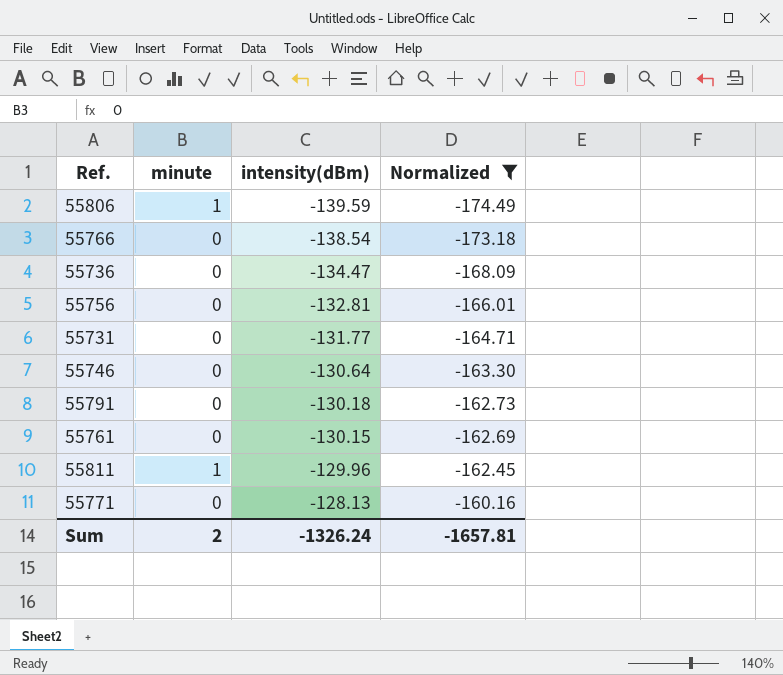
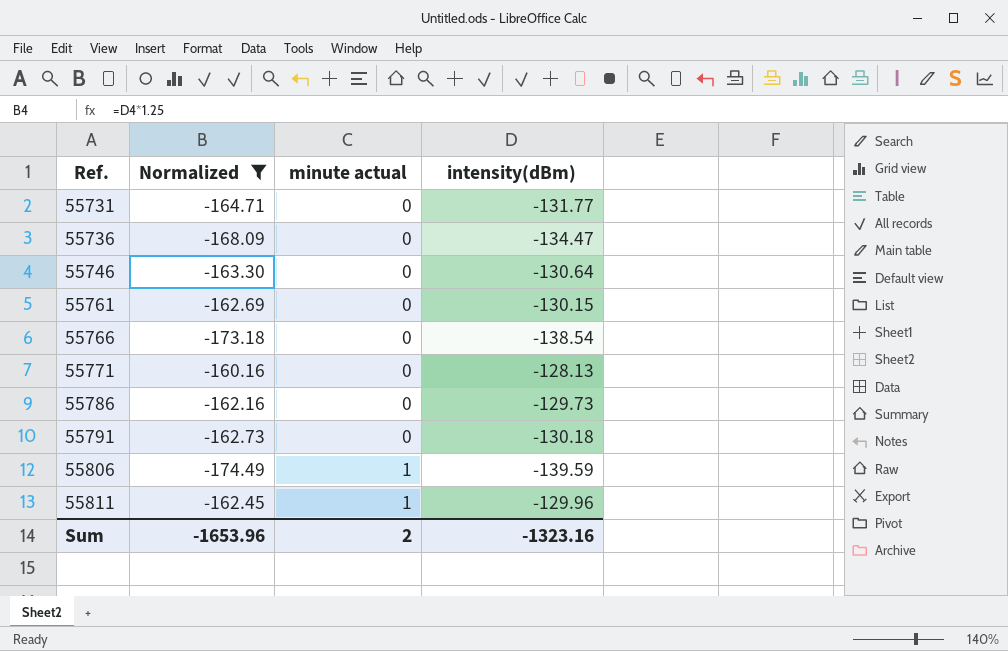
row order: intensity(dBm) ascending -> Ref. ascending
column Normalized | position: 4 -> 2
column name: minute -> minute actual
row 55756: 0 | -132.81 | -166.01 -> none
row 55786: none -> -162.16 | 0 | -129.73
Sum | Normalized: -1657.81 -> -1653.96
Sum | intensity(dBm): -1326.24 -> -1323.16

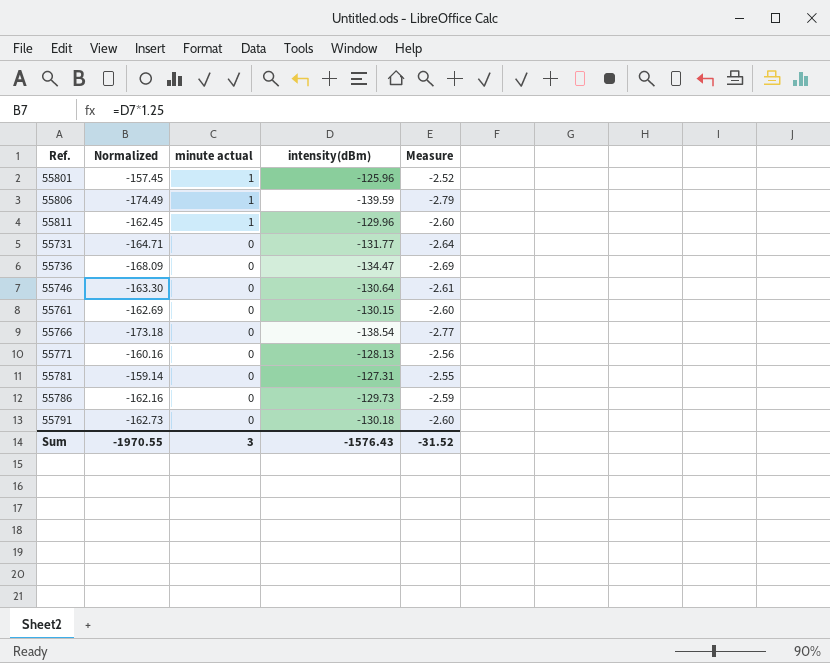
filter: Normalized <= -160.16 -> none
row order: Ref. ascending -> minute actual descending
column Measure | formula: none -> [intensity(dBm)] * 0.02
Sum | Normalized: -1653.96 -> -1970.55
Sum | minute actual: 2 -> 3
Sum | intensity(dBm): -1323.16 -> -1576.43

